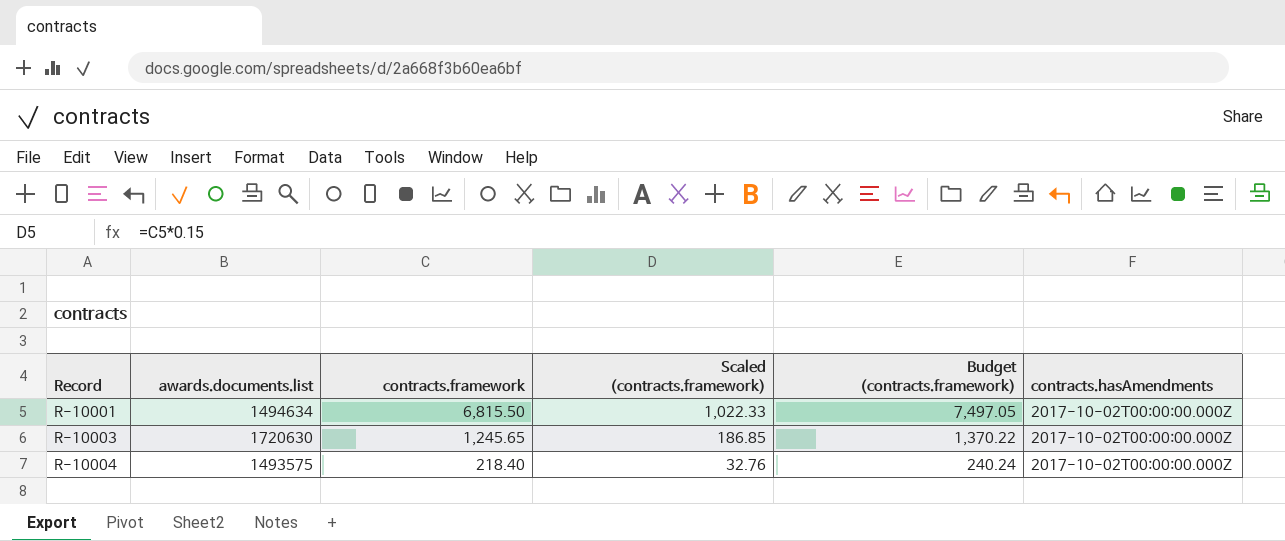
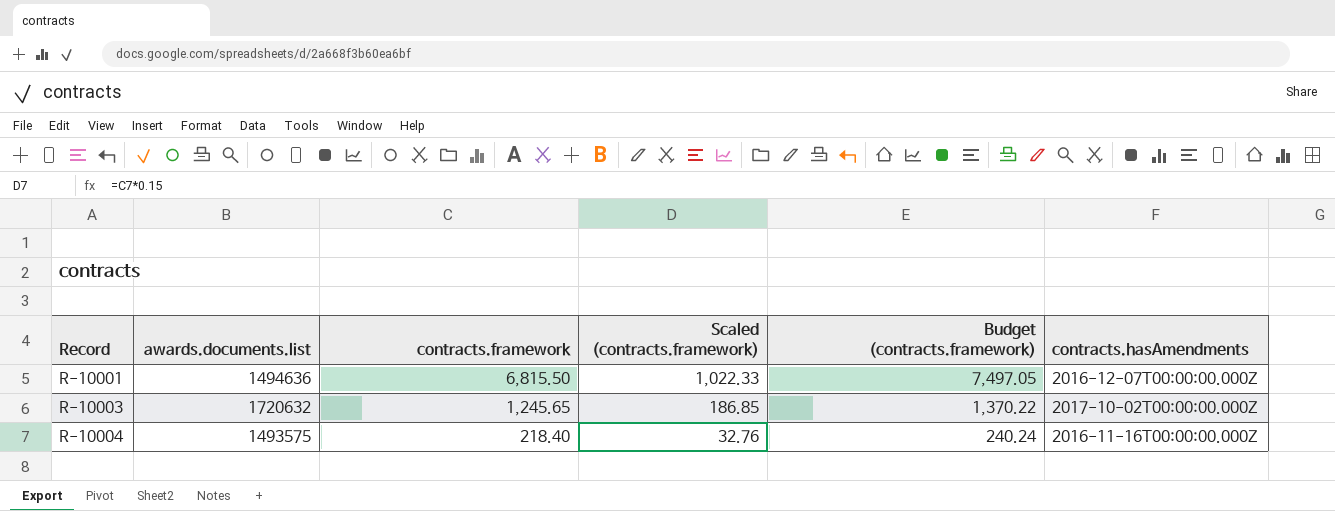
R-10001 | awards.documents.list: 1494634 -> 1494636
R-10001 | contracts.hasAmendments: 2017-10-02T00:00:00.000Z -> 2016-12-07T00:00:00.000Z
R-10003 | awards.documents.list: 1720630 -> 1720632
R-10004 | contracts.hasAmendments: 2017-10-02T00:00:00.000Z -> 2016-11-16T00:00:00.000Z

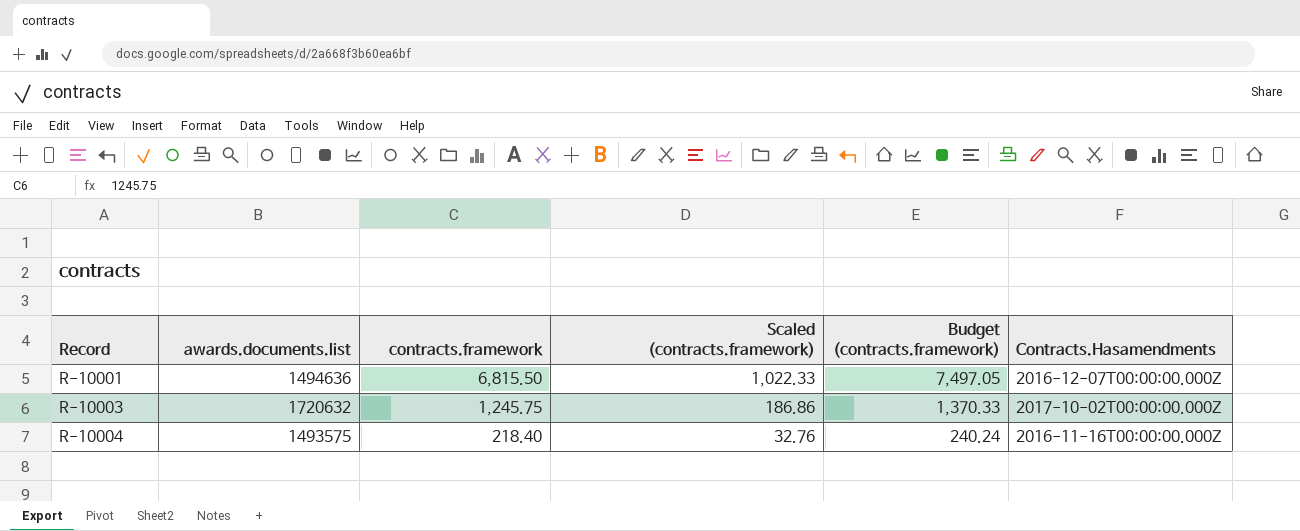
column name: contracts.hasAmendments -> Contracts.Hasamendments
R-10003 | contracts.framework: 1,245.65 -> 1,245.75
R-10003 | Scaled (contracts.framework): 186.85 -> 186.86
R-10003 | Budget (contracts.framework): 1,370.22 -> 1,370.33

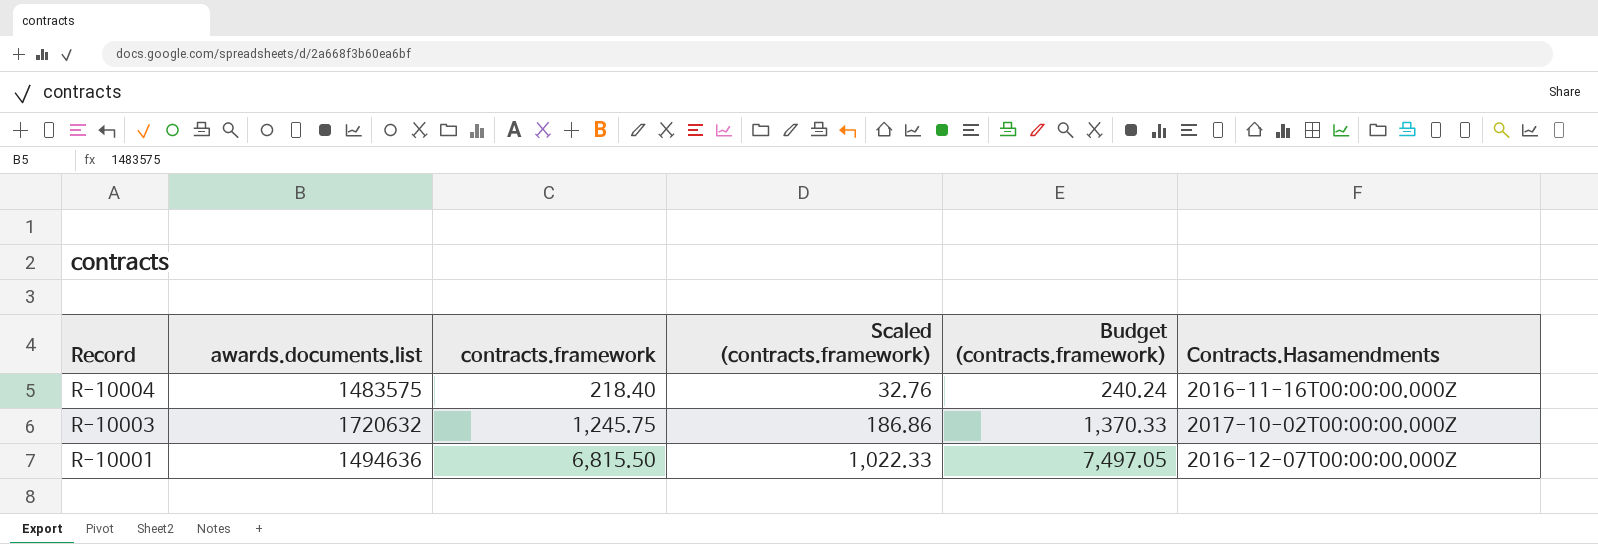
row order: Record ascending -> Record descending
R-10004 | awards.documents.list: 1493575 -> 1483575

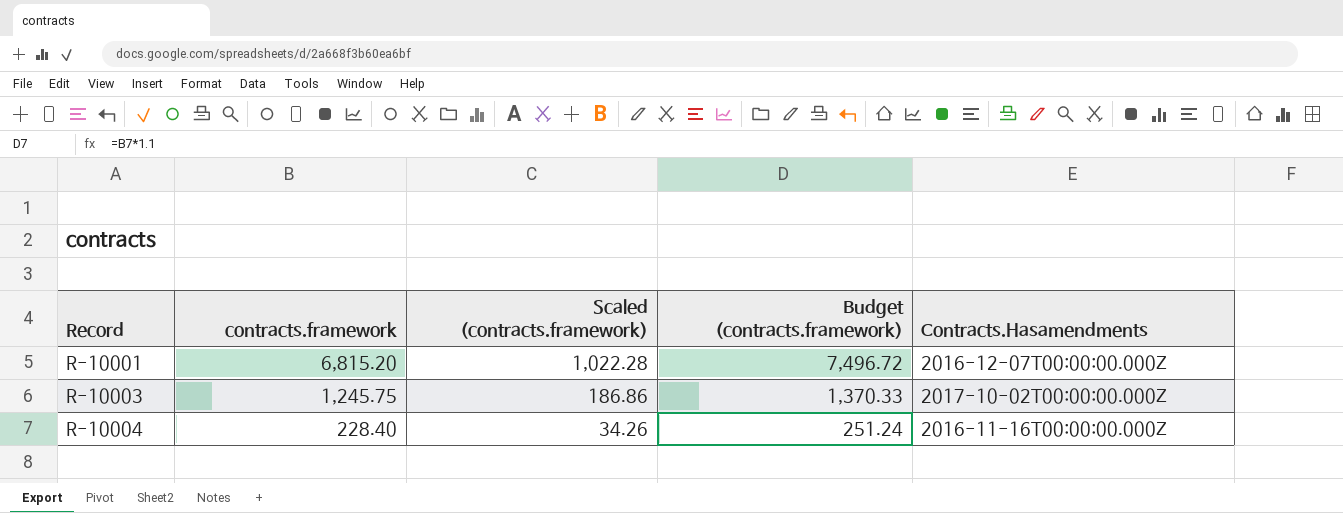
row order: Record descending -> Record ascending
column awards.documents.list | position: 2 -> none
R-10001 | contracts.framework: 6,815.50 -> 6,815.20
R-10001 | Scaled (contracts.framework): 1,022.33 -> 1,022.28
R-10001 | Budget (contracts.framework): 7,497.05 -> 7,496.72
R-10004 | contracts.framework: 218.40 -> 228.40
R-10004 | Scaled (contracts.framework): 32.76 -> 34.26
R-10004 | Budget (contracts.framework): 240.24 -> 251.24

